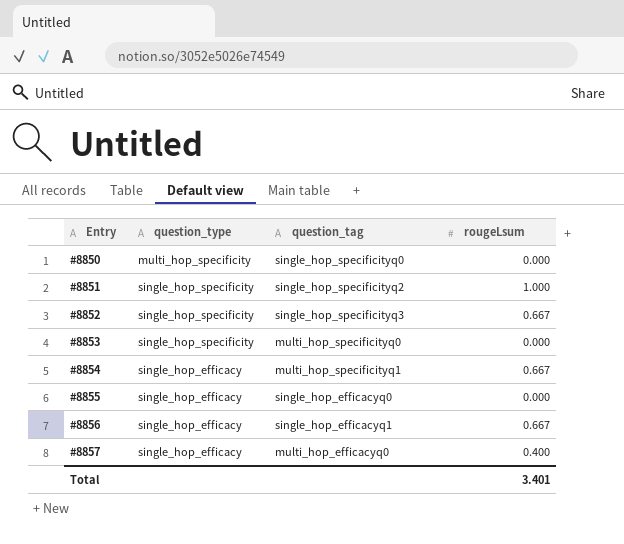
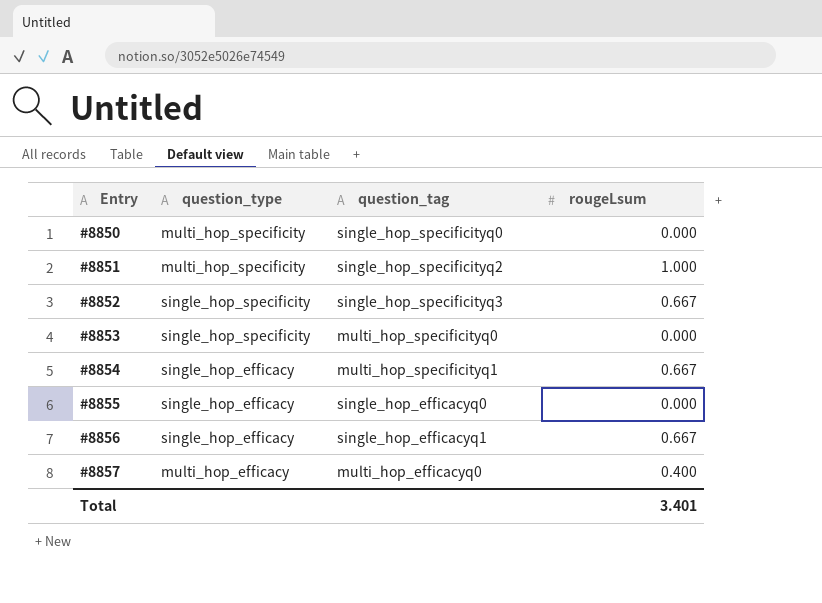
#8851 | question_type: single_hop_specificity -> multi_hop_specificity
#8857 | question_type: single_hop_efficacy -> multi_hop_efficacy

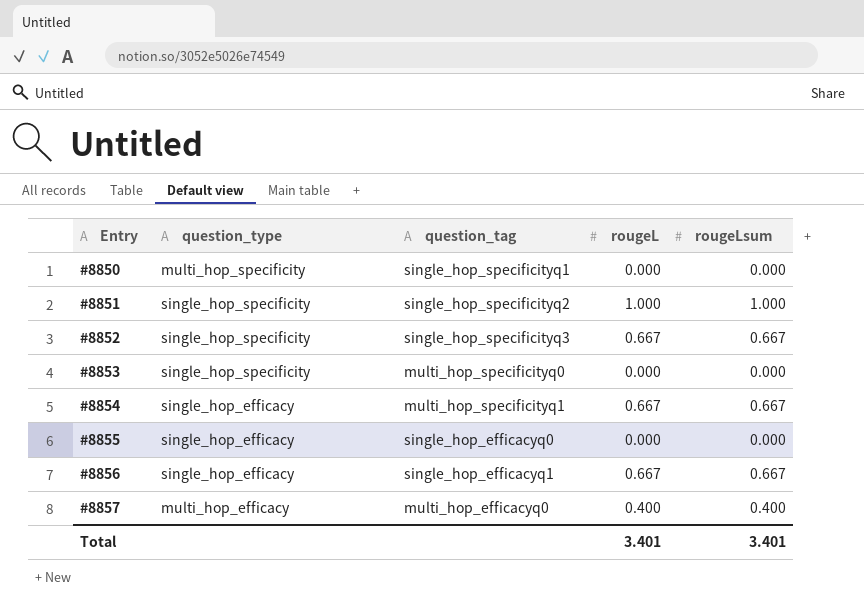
column rougeL | position: none -> 4
#8850 | question_tag: single_hop_specificityq0 -> single_hop_specificityq1
#8851 | question_type: multi_hop_specificity -> single_hop_specificity

